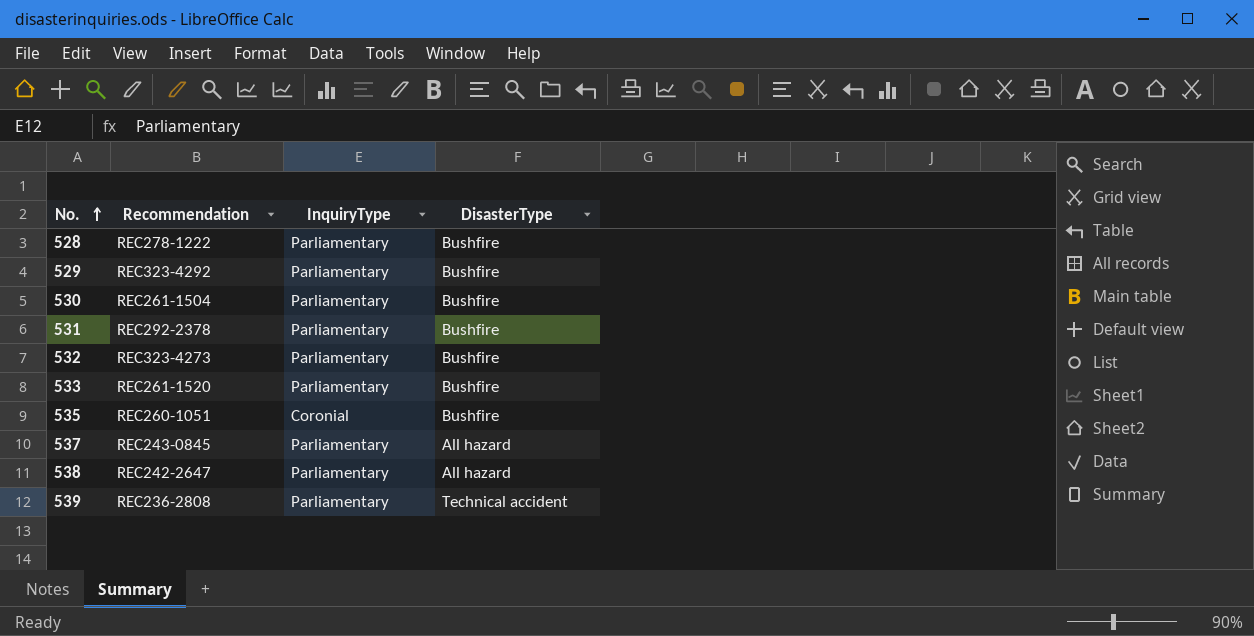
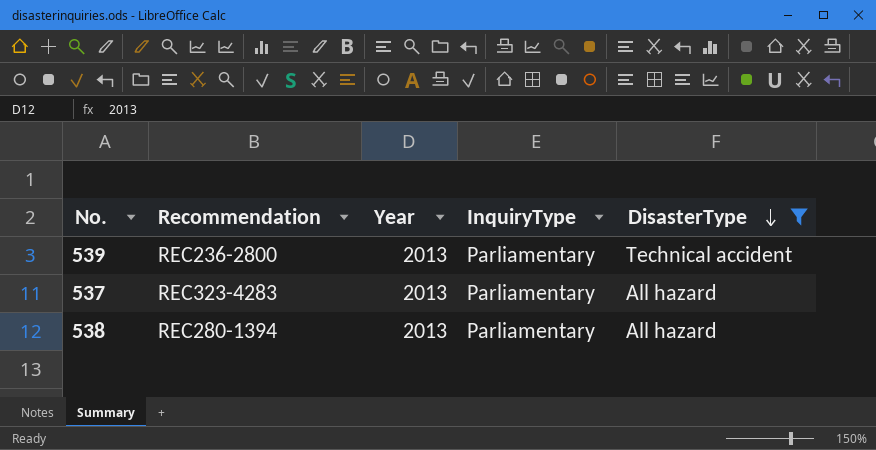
filter: none -> DisasterType != Bushfire
row order: No. ascending -> DisasterType descending
column Year | position: none -> 3
539 | Recommendation: REC236-2808 -> REC236-2800
537 | Recommendation: REC243-0845 -> REC323-4283
538 | Recommendation: REC242-2647 -> REC280-1394

